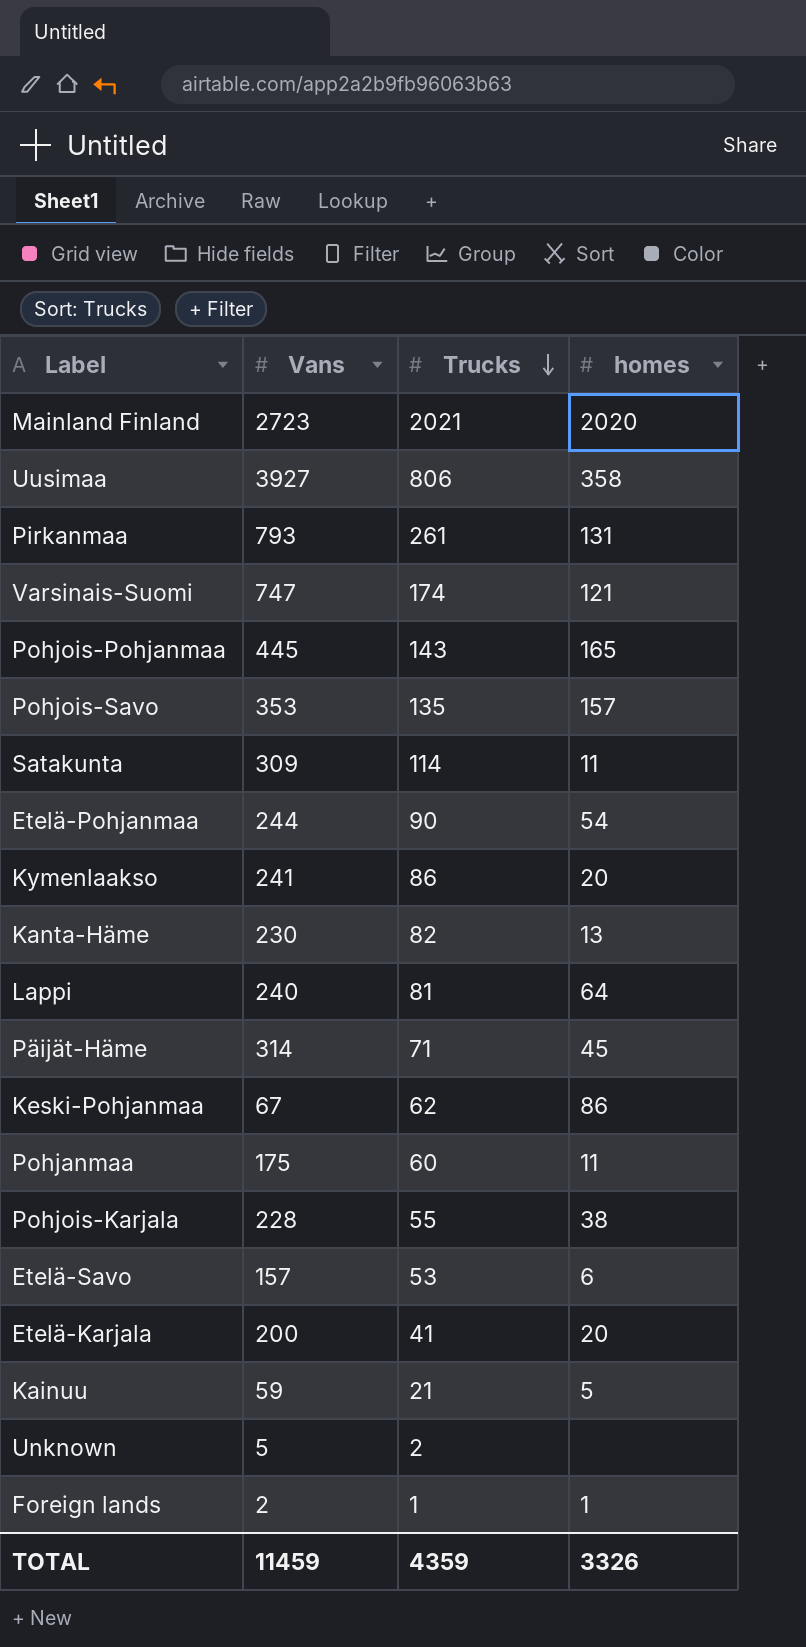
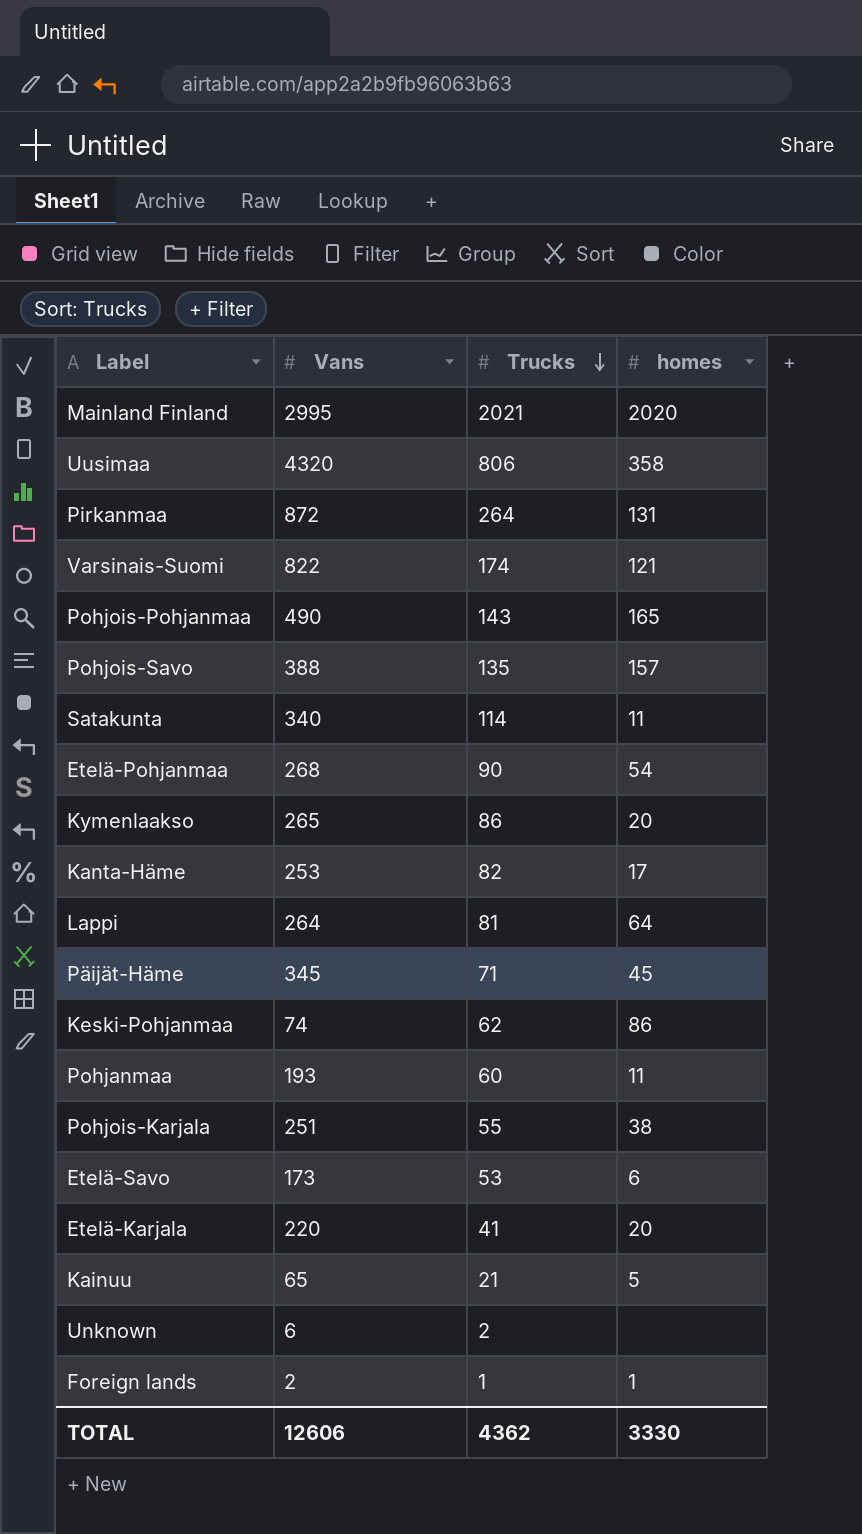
Mainland Finland | Vans: 2723 -> 2995
Uusimaa | Vans: 3927 -> 4320
Pirkanmaa | Vans: 793 -> 872
Pirkanmaa | Trucks: 261 -> 264
Varsinais-Suomi | Vans: 747 -> 822
Pohjois-Pohjanmaa | Vans: 445 -> 490
Pohjois-Savo | Vans: 353 -> 388
Satakunta | Vans: 309 -> 340
Etelä-Pohjanmaa | Vans: 244 -> 268
Kymenlaakso | Vans: 241 -> 265
Kanta-Häme | Vans: 230 -> 253
Kanta-Häme | homes: 13 -> 17
Lappi | Vans: 240 -> 264
Päijät-Häme | Vans: 314 -> 345
Keski-Pohjanmaa | Vans: 67 -> 74
Pohjanmaa | Vans: 175 -> 193
Pohjois-Karjala | Vans: 228 -> 251
Etelä-Savo | Vans: 157 -> 173
Etelä-Karjala | Vans: 200 -> 220
Kainuu | Vans: 59 -> 65
Unknown | Vans: 5 -> 6
TOTAL | Vans: 11459 -> 12606
TOTAL | Trucks: 4359 -> 4362
TOTAL | homes: 3326 -> 3330

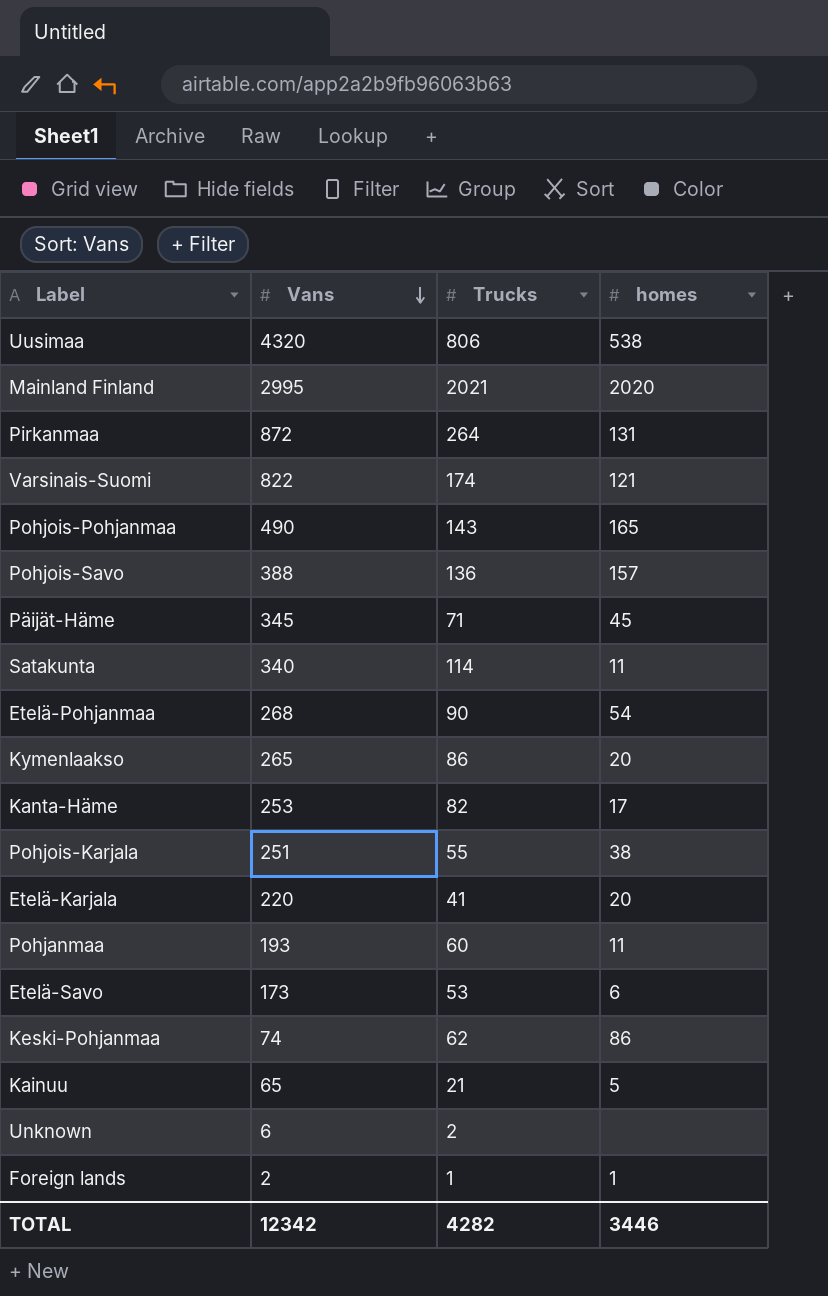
row order: Trucks descending -> Vans descending
row Lappi: 264 | 81 | 64 -> none
Uusimaa | homes: 358 -> 538
Pohjois-Savo | Trucks: 135 -> 136
TOTAL | Vans: 12606 -> 12342
TOTAL | Trucks: 4362 -> 4282
TOTAL | homes: 3330 -> 3446

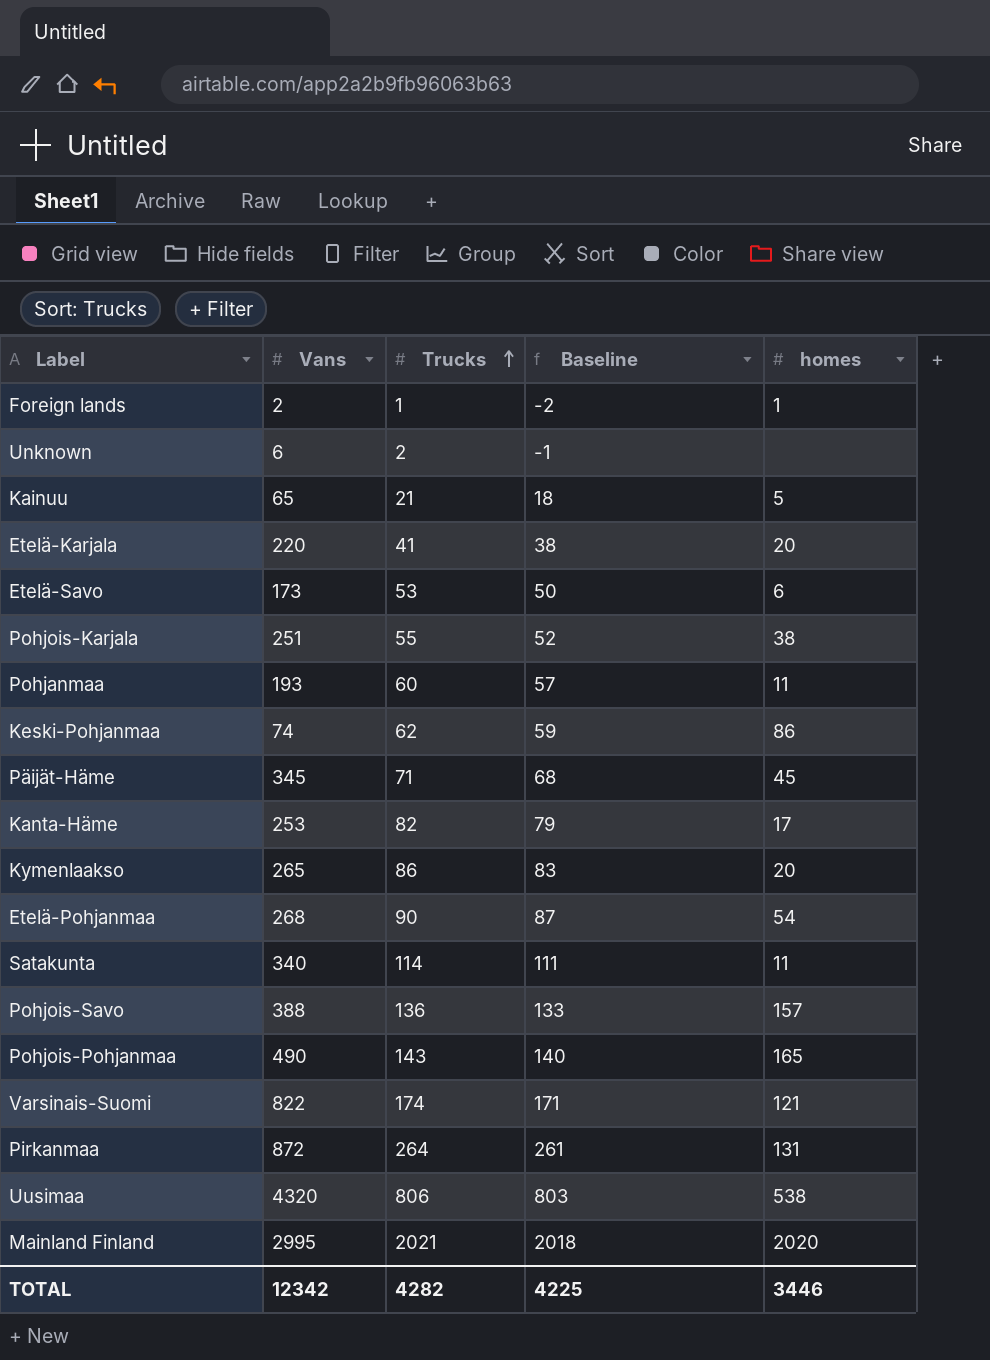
row order: Vans descending -> Trucks ascending
column Baseline | formula: none -> [Trucks] - 3

